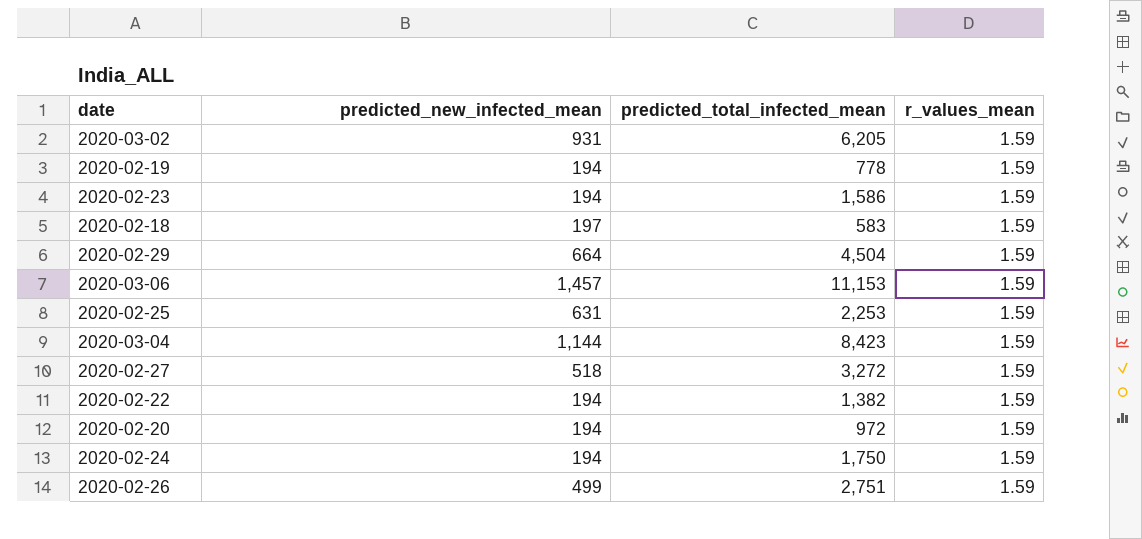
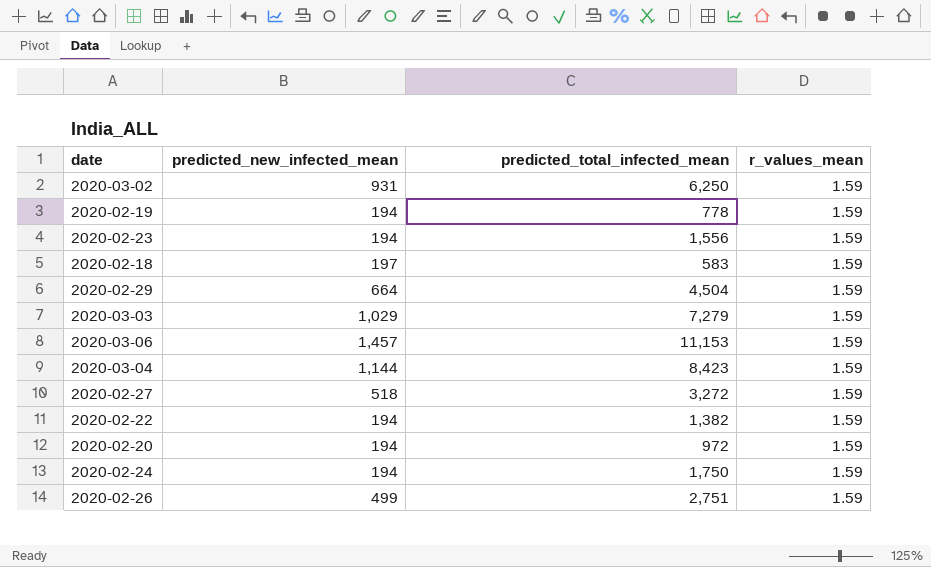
row 2020-02-25: 631 | 2,253 | 1.59 -> none
2020-03-02 | predicted_total_infected_mean: 6,205 -> 6,250
2020-02-23 | predicted_total_infected_mean: 1,586 -> 1,556
row 2020-03-03: none -> 1,029 | 7,279 | 1.59

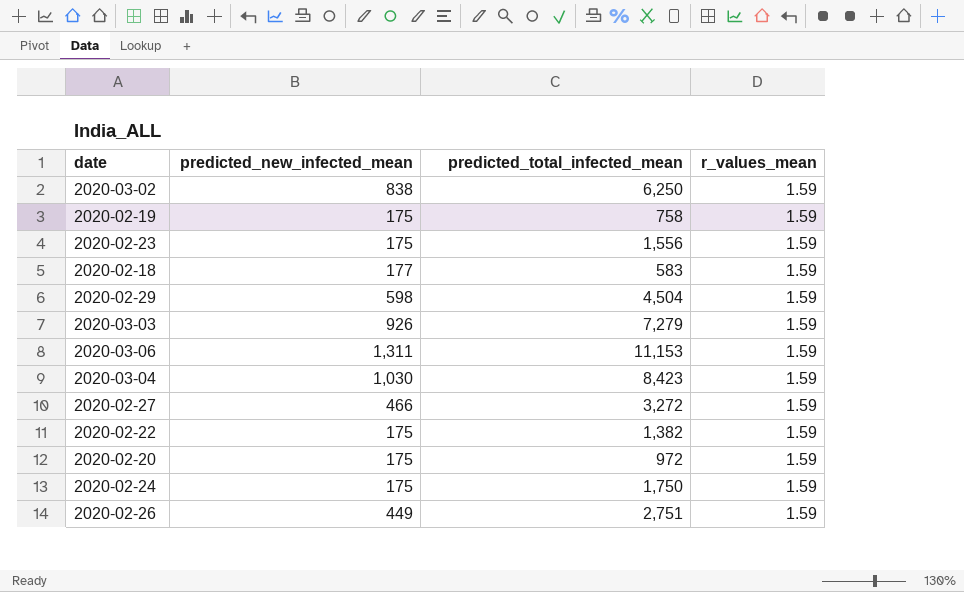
2020-03-02 | predicted_new_infected_mean: 931 -> 838
2020-02-19 | predicted_new_infected_mean: 194 -> 175
2020-02-19 | predicted_total_infected_mean: 778 -> 758
2020-02-23 | predicted_new_infected_mean: 194 -> 175
2020-02-18 | predicted_new_infected_mean: 197 -> 177
2020-02-29 | predicted_new_infected_mean: 664 -> 598
2020-03-03 | predicted_new_infected_mean: 1,029 -> 926
2020-03-06 | predicted_new_infected_mean: 1,457 -> 1,311
2020-03-04 | predicted_new_infected_mean: 1,144 -> 1,030
2020-02-27 | predicted_new_infected_mean: 518 -> 466
2020-02-22 | predicted_new_infected_mean: 194 -> 175
2020-02-20 | predicted_new_infected_mean: 194 -> 175
2020-02-24 | predicted_new_infected_mean: 194 -> 175
2020-02-26 | predicted_new_infected_mean: 499 -> 449

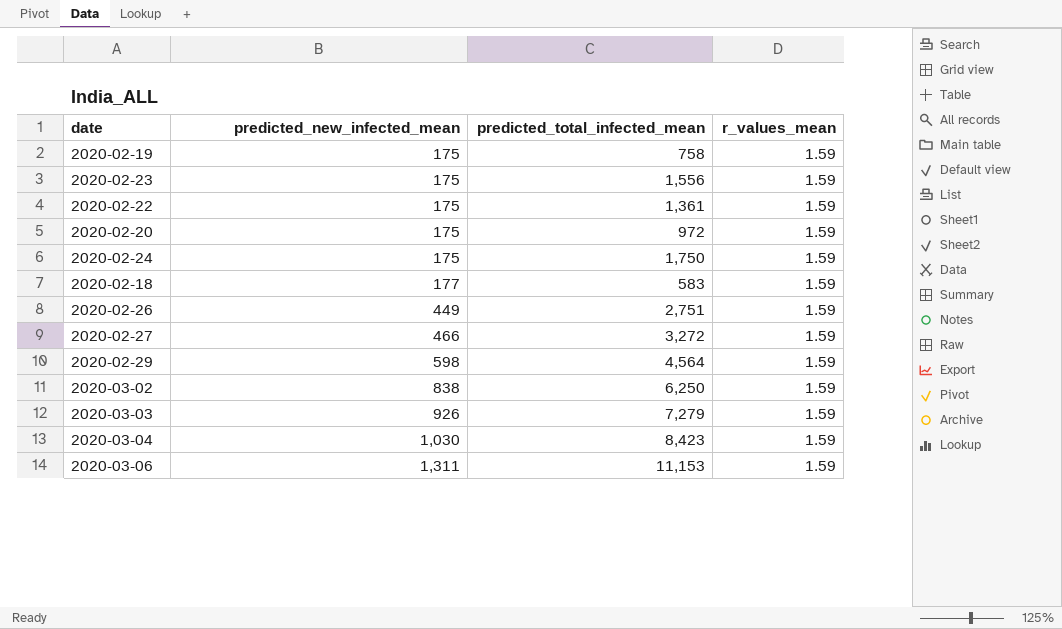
row order: none -> predicted_new_infected_mean ascending
2020-02-22 | predicted_total_infected_mean: 1,382 -> 1,361
2020-02-29 | predicted_total_infected_mean: 4,504 -> 4,564

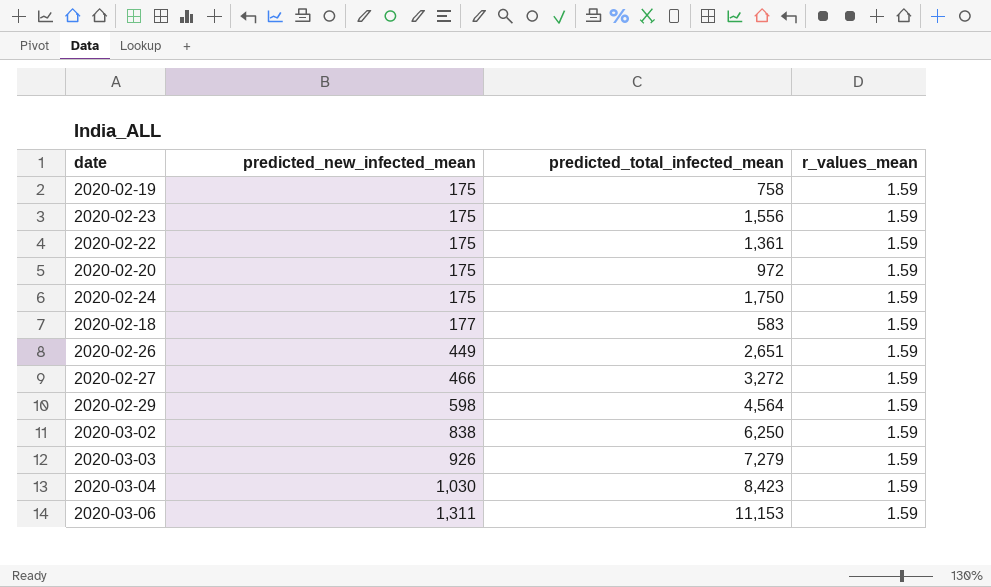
2020-02-26 | predicted_total_infected_mean: 2,751 -> 2,651

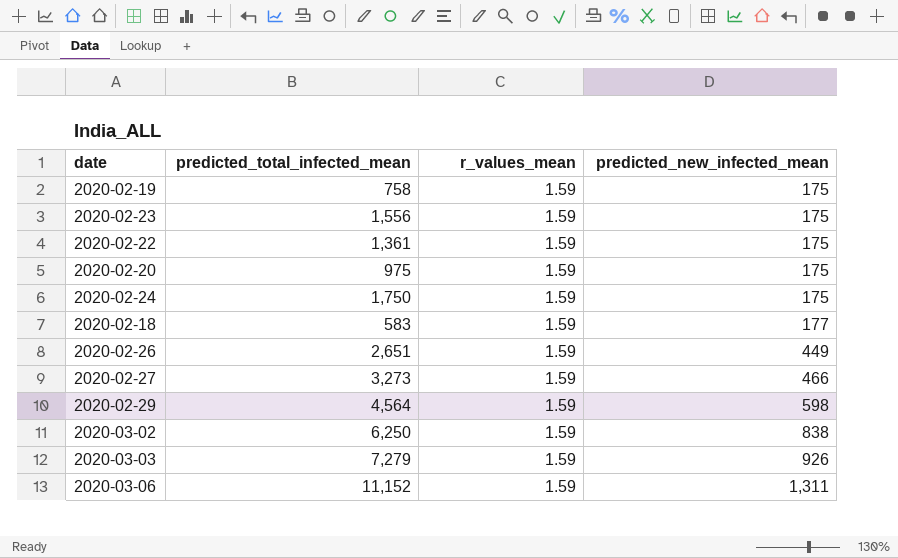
column predicted_new_infected_mean | position: 2 -> 4
row 2020-03-04: 1,030 | 8,423 | 1.59 -> none
2020-02-20 | predicted_total_infected_mean: 972 -> 975
2020-02-27 | predicted_total_infected_mean: 3,272 -> 3,273
2020-03-06 | predicted_total_infected_mean: 11,153 -> 11,152

